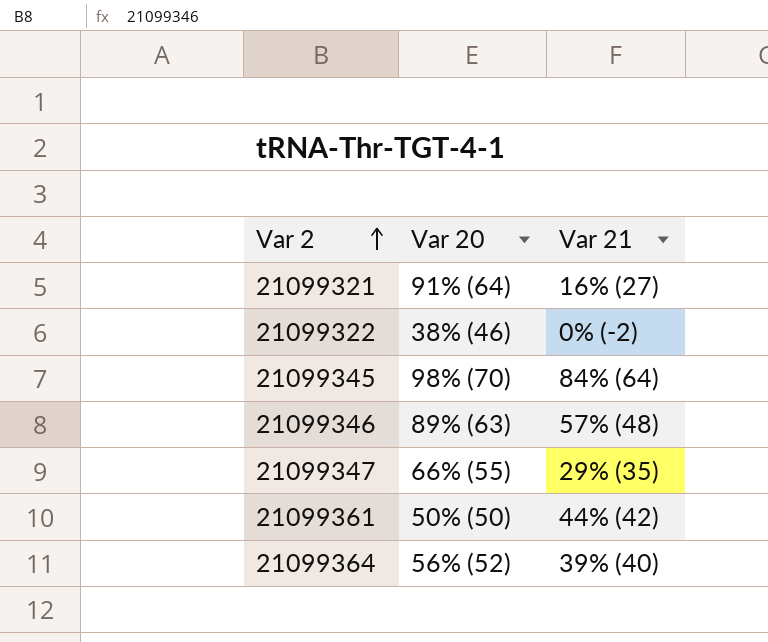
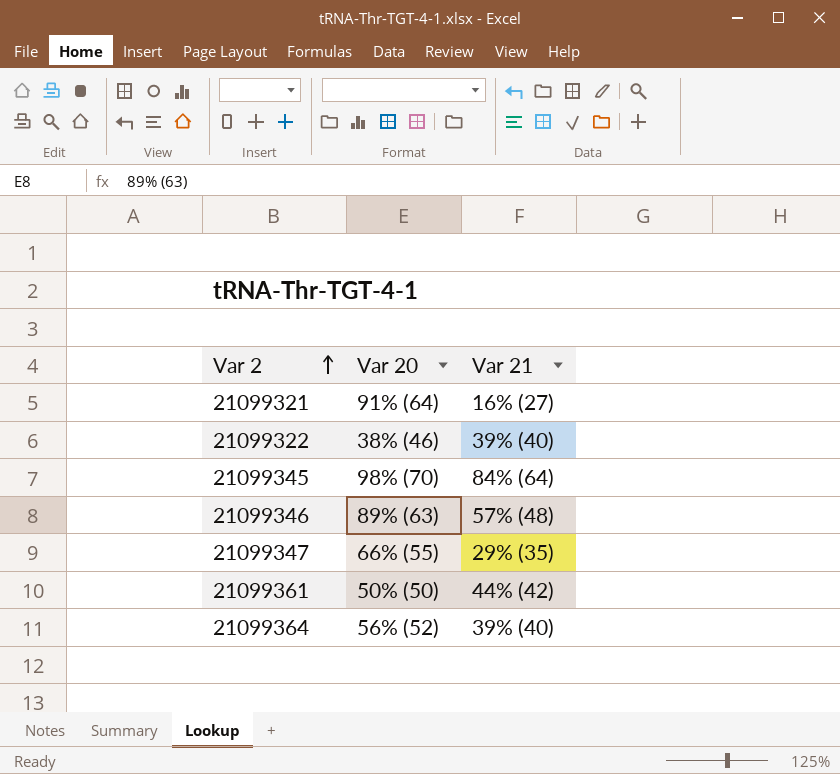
21099322 | Var 21: 0% (-2) -> 39% (40)

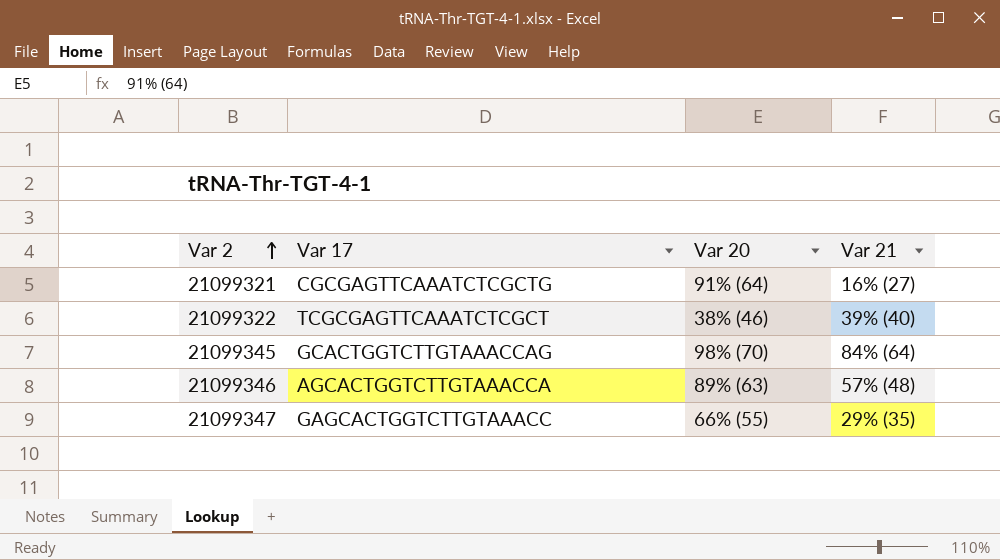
column Var 17 | position: none -> 2
row 21099361: 50% (50) | 44% (42) -> none
row 21099364: 56% (52) | 39% (40) -> none

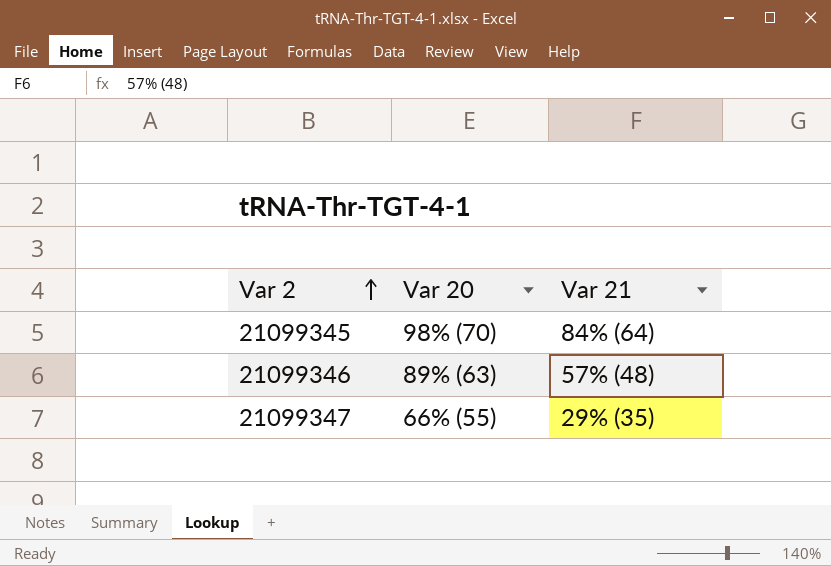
column Var 17 | position: 2 -> none
row 21099321: CGCGAGTTCAAATCTCGCTG | 91% (64) | 16% (27) -> none
row 21099322: TCGCGAGTTCAAATCTCGCT | 38% (46) | 39% (40) -> none

